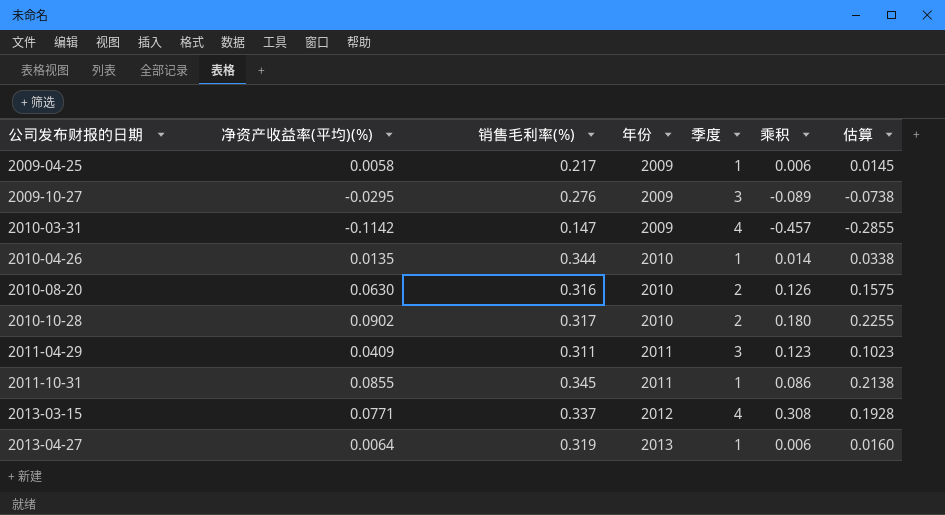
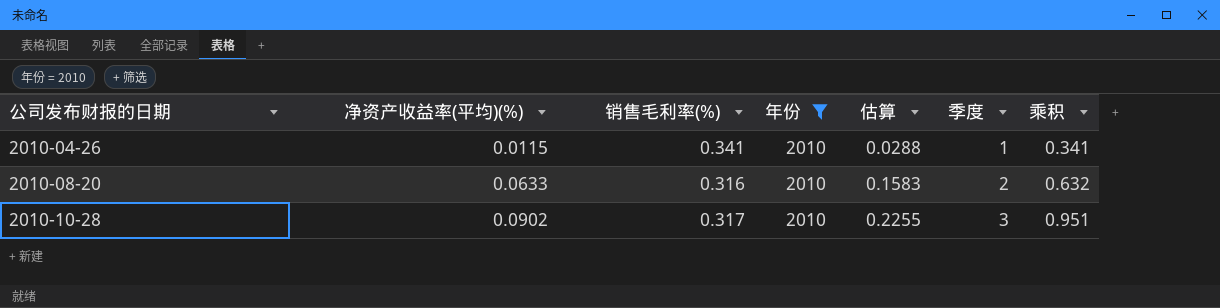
filter: none -> 年份 = 2010
column 估算 | position: 7 -> 5
column 乘积 | formula: [净资产收益率(平均)(%)] * [季度] -> [销售毛利率(%)] * [季度]
2010-04-26 | 净资产收益率(平均)(%): 0.0135 -> 0.0115
2010-04-26 | 销售毛利率(%): 0.344 -> 0.341
2010-04-26 | 估算: 0.0338 -> 0.0288
2010-08-20 | 净资产收益率(平均)(%): 0.0630 -> 0.0633
2010-08-20 | 估算: 0.1575 -> 0.1583
2010-10-28 | 季度: 2 -> 3

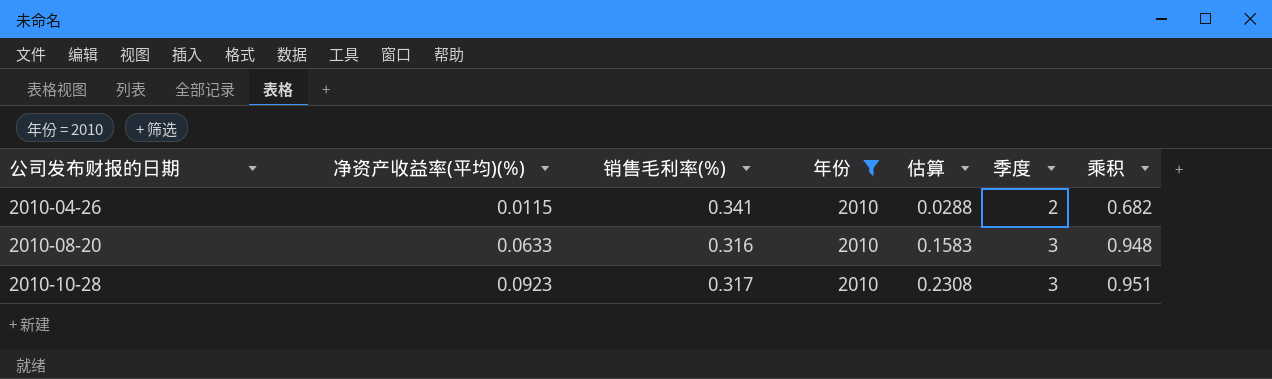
2010-04-26 | 季度: 1 -> 2
2010-04-26 | 乘积: 0.341 -> 0.682
2010-08-20 | 季度: 2 -> 3
2010-08-20 | 乘积: 0.632 -> 0.948
2010-10-28 | 净资产收益率(平均)(%): 0.0902 -> 0.0923
2010-10-28 | 估算: 0.2255 -> 0.2308

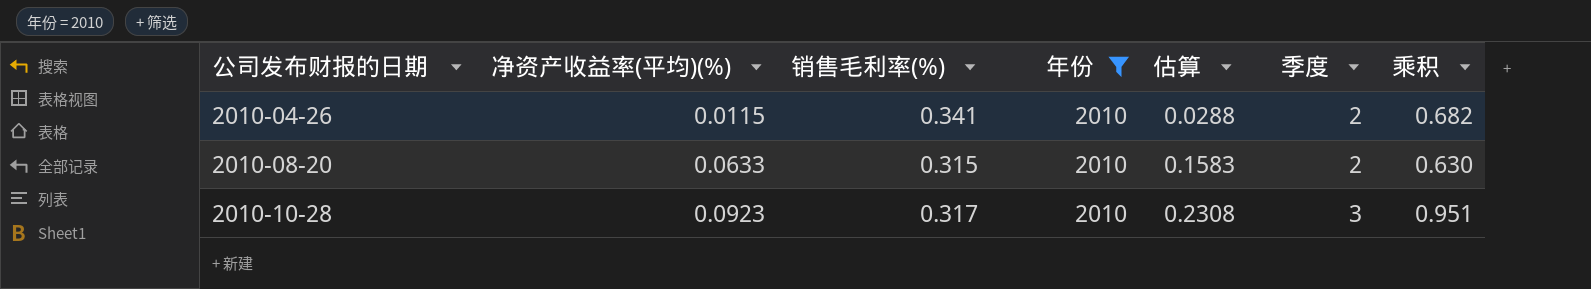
2010-08-20 | 销售毛利率(%): 0.316 -> 0.315
2010-08-20 | 季度: 3 -> 2
2010-08-20 | 乘积: 0.948 -> 0.630

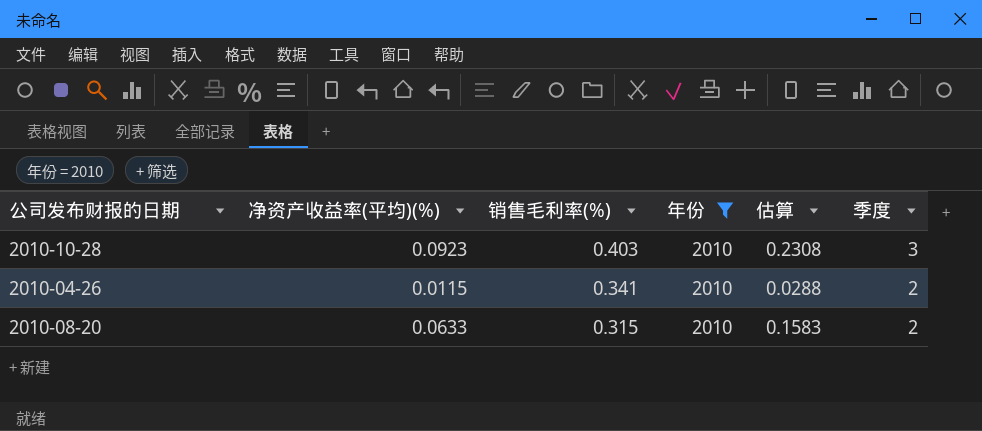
row order: 公司发布财报的日期 ascending -> 销售毛利率(%) descending
column 乘积 | formula: [销售毛利率(%)] * [季度] -> none
2010-10-28 | 销售毛利率(%): 0.317 -> 0.403

